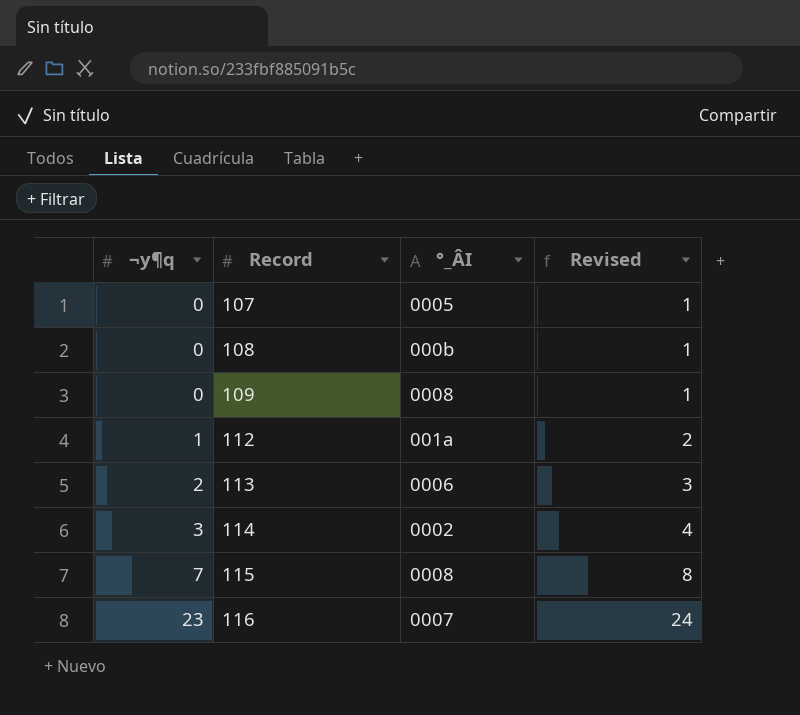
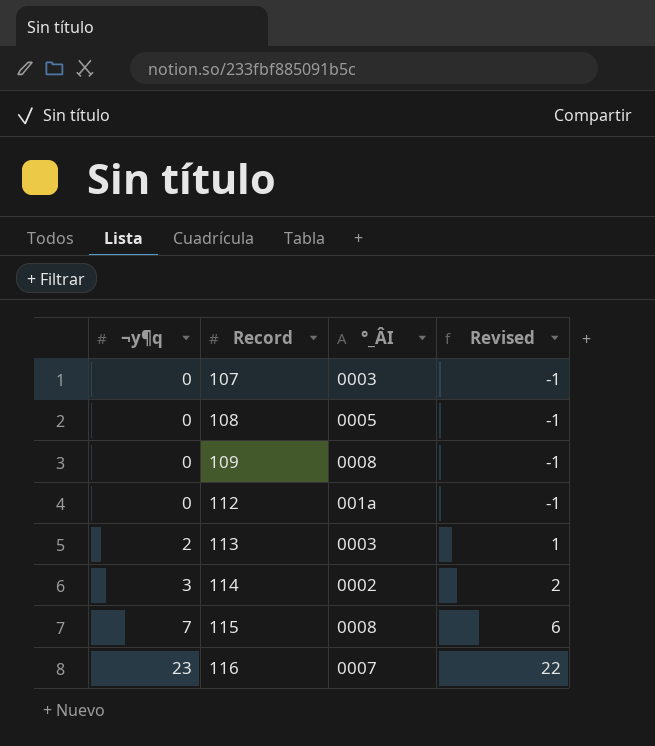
column Revised | formula: [¬y¶q] + 1 -> [¬y¶q] - 1
107 | °_ÂI: 0005 -> 0003
108 | °_ÂI: 000b -> 0005
112 | ¬y¶q: 1 -> 0
113 | °_ÂI: 0006 -> 0003

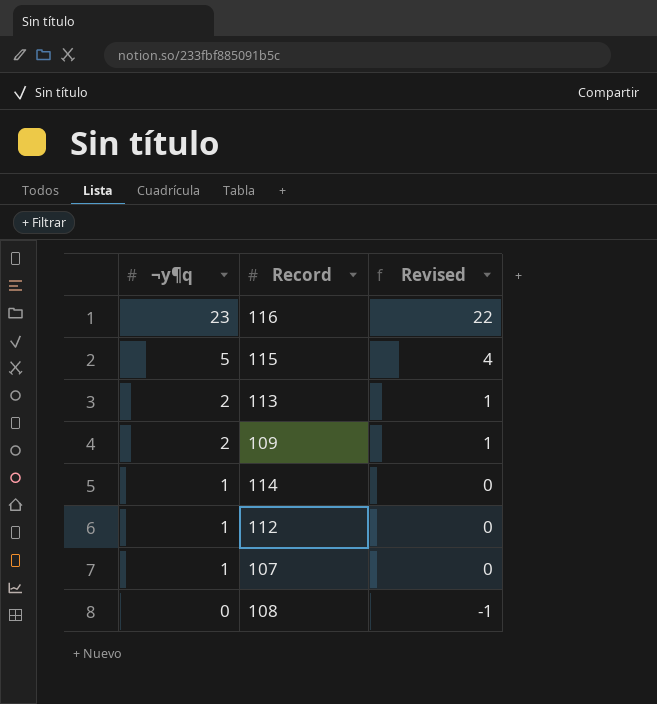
row order: ¬y¶q ascending -> ¬y¶q descending
column °_ÂI | position: 3 -> none
115 | ¬y¶q: 7 -> 5
115 | Revised: 6 -> 4
109 | ¬y¶q: 0 -> 2
109 | Revised: -1 -> 1
114 | ¬y¶q: 3 -> 1
114 | Revised: 2 -> 0
112 | ¬y¶q: 0 -> 1
112 | Revised: -1 -> 0
107 | ¬y¶q: 0 -> 1
107 | Revised: -1 -> 0

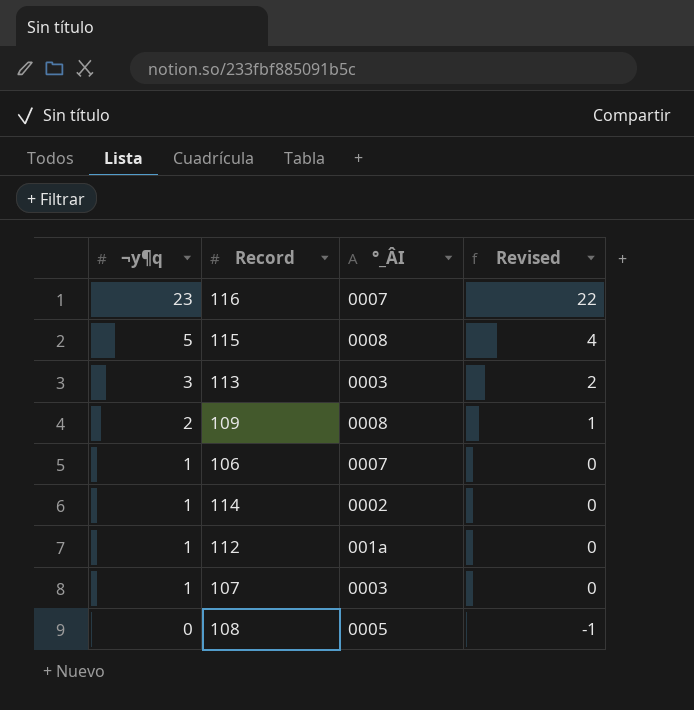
column °_ÂI | position: none -> 3
113 | ¬y¶q: 2 -> 3
113 | Revised: 1 -> 2
row 106: none -> 1 | 0007 | 0

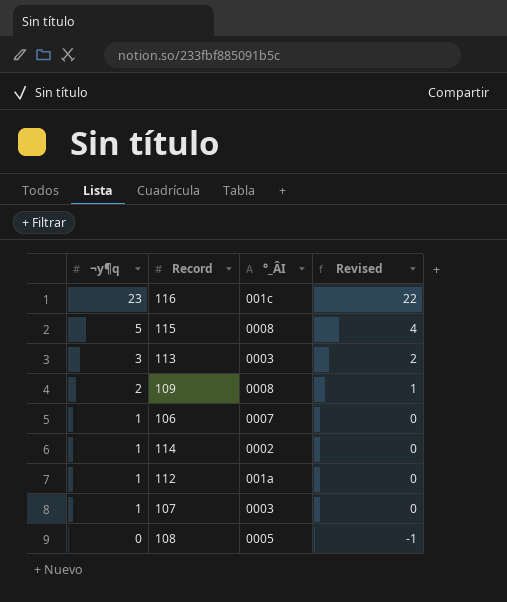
116 | °_ÂI: 0007 -> 001c

